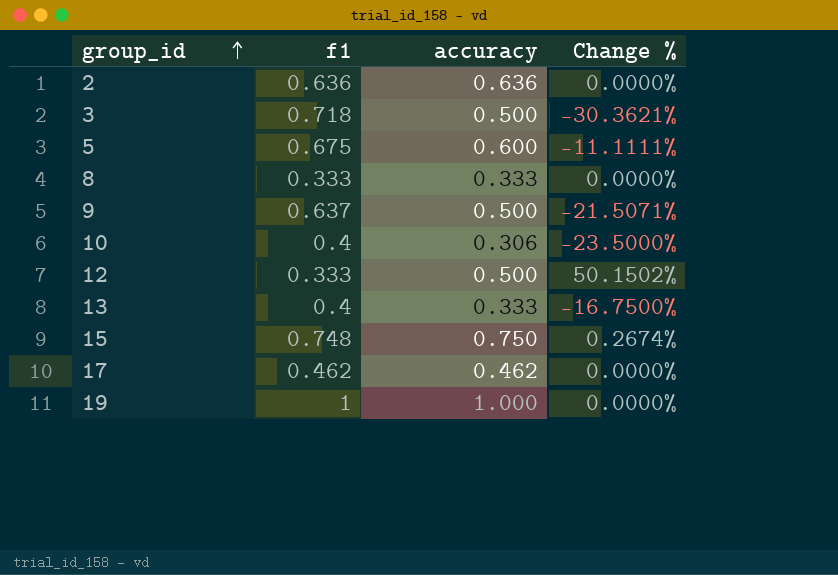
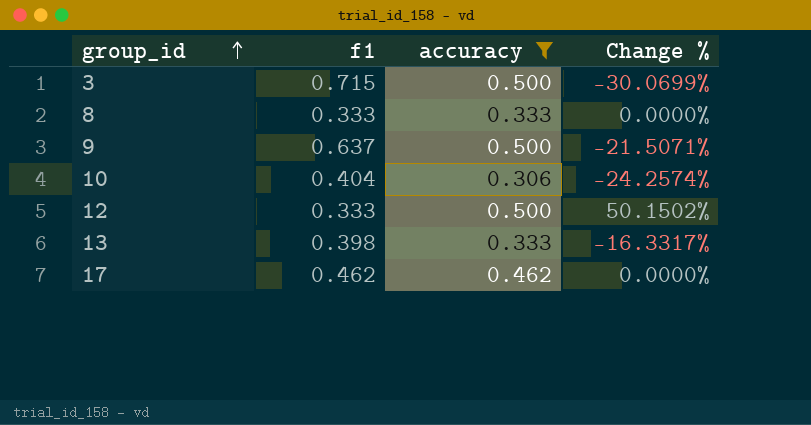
filter: none -> accuracy <= 0.500
3 | f1: 0.718 -> 0.715
3 | Change %: -30.3621% -> -30.0699%
10 | f1: 0.4 -> 0.404
10 | Change %: -23.5000% -> -24.2574%
13 | f1: 0.4 -> 0.398
13 | Change %: -16.7500% -> -16.3317%

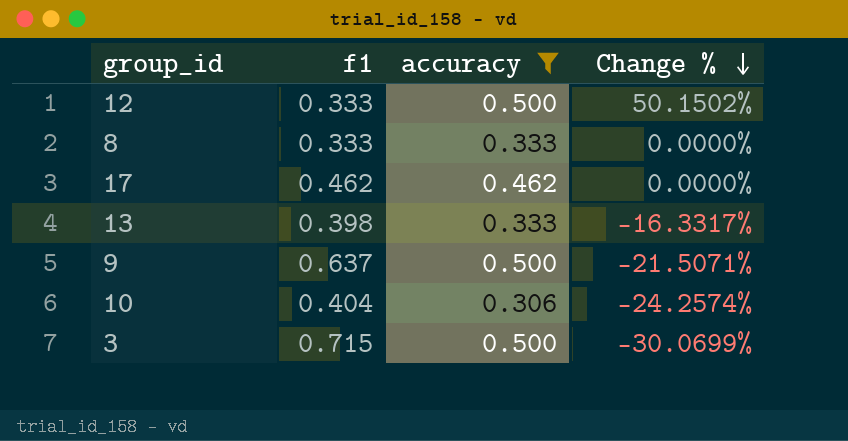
row order: group_id ascending -> Change % descending

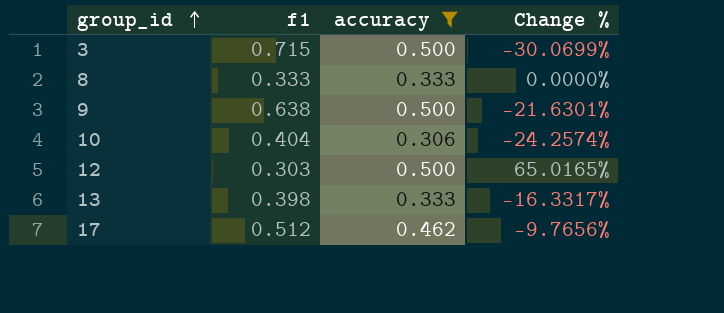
row order: Change % descending -> group_id ascending
9 | f1: 0.637 -> 0.638
9 | Change %: -21.5071% -> -21.6301%
12 | f1: 0.333 -> 0.303
12 | Change %: 50.1502% -> 65.0165%
17 | f1: 0.462 -> 0.512
17 | Change %: 0.0000% -> -9.7656%

